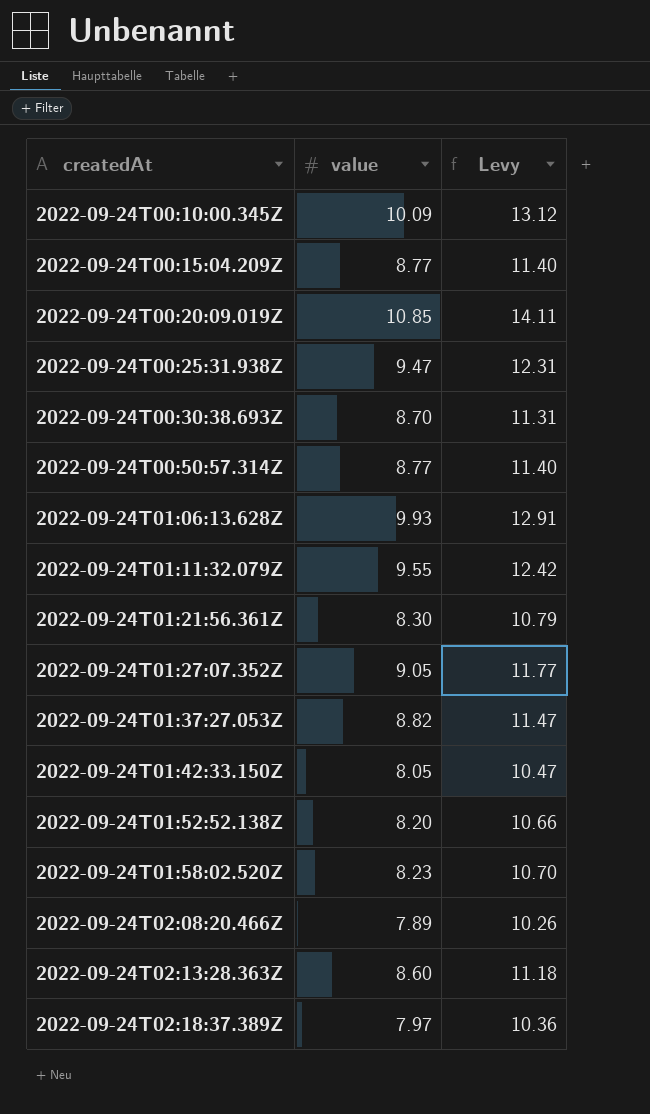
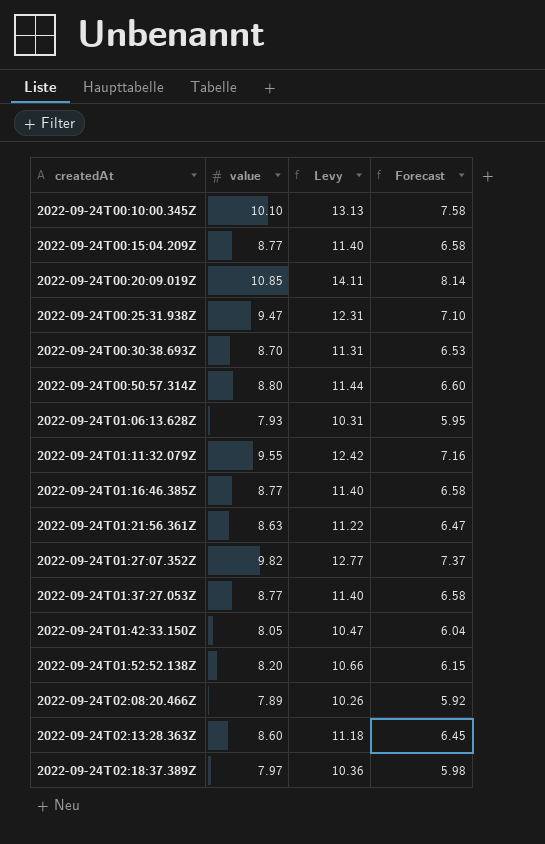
column Forecast | formula: none -> [value] * 0.75
row 2022-09-24T01:58:02.520Z: 8.23 | 10.70 -> none
2022-09-24T00:10:00.345Z | value: 10.09 -> 10.10
2022-09-24T00:10:00.345Z | Levy: 13.12 -> 13.13
2022-09-24T00:50:57.314Z | value: 8.77 -> 8.80
2022-09-24T00:50:57.314Z | Levy: 11.40 -> 11.44
2022-09-24T01:06:13.628Z | value: 9.93 -> 7.93
2022-09-24T01:06:13.628Z | Levy: 12.91 -> 10.31
row 2022-09-24T01:16:46.385Z: none -> 8.77 | 11.40 | 6.58
2022-09-24T01:21:56.361Z | value: 8.30 -> 8.63
2022-09-24T01:21:56.361Z | Levy: 10.79 -> 11.22
2022-09-24T01:27:07.352Z | value: 9.05 -> 9.82
2022-09-24T01:27:07.352Z | Levy: 11.77 -> 12.77
2022-09-24T01:37:27.053Z | value: 8.82 -> 8.77
2022-09-24T01:37:27.053Z | Levy: 11.47 -> 11.40

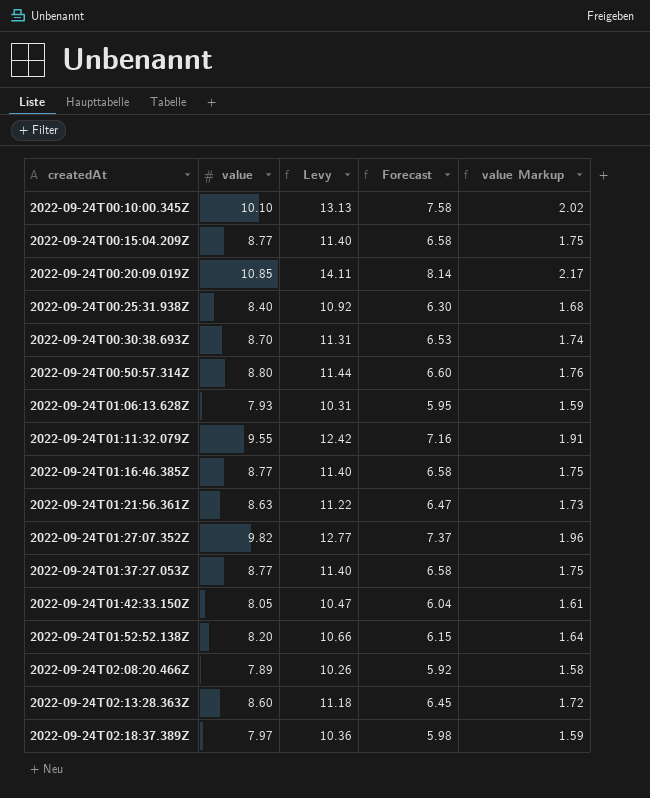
column value Markup | formula: none -> [value] * 0.2
2022-09-24T00:25:31.938Z | value: 9.47 -> 8.40
2022-09-24T00:25:31.938Z | Levy: 12.31 -> 10.92
2022-09-24T00:25:31.938Z | Forecast: 7.10 -> 6.30

